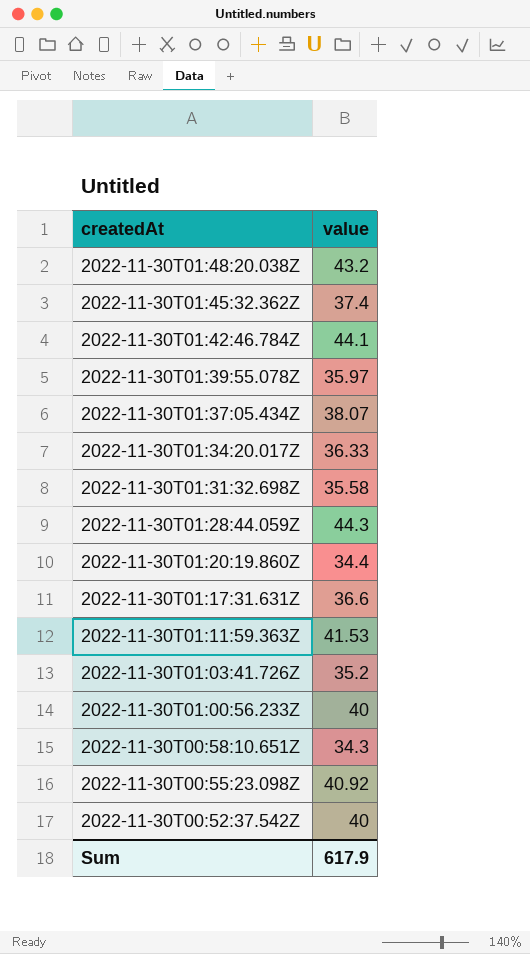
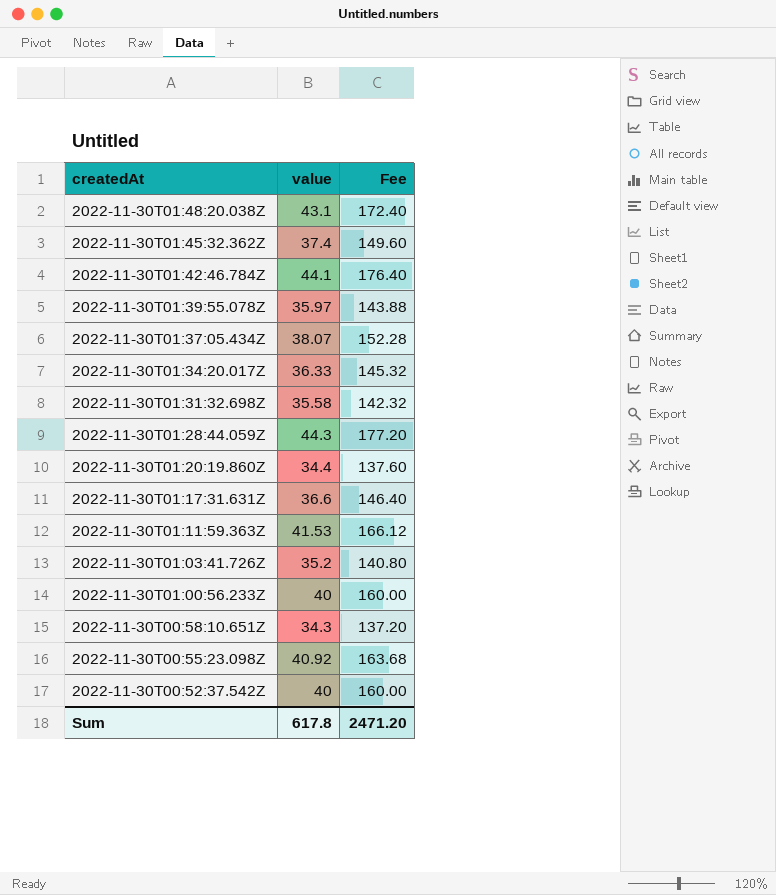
column Fee | formula: none -> [value] * 4
2022-11-30T01:48:20.038Z | value: 43.2 -> 43.1
Sum | value: 617.9 -> 617.8

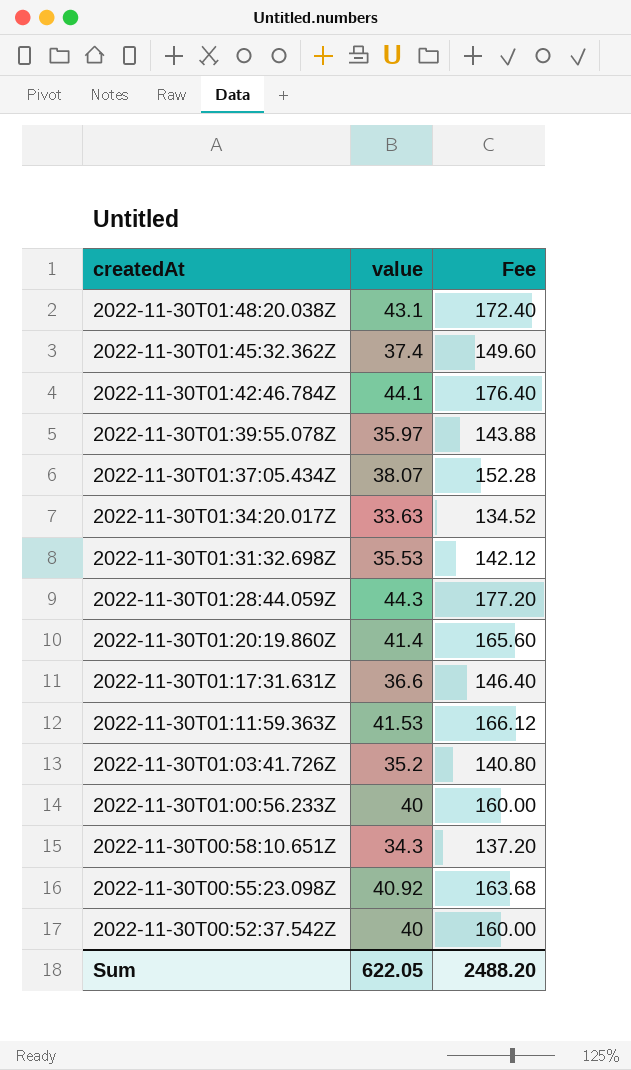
2022-11-30T01:34:20.017Z | value: 36.33 -> 33.63
2022-11-30T01:34:20.017Z | Fee: 145.32 -> 134.52
2022-11-30T01:31:32.698Z | value: 35.58 -> 35.53
2022-11-30T01:31:32.698Z | Fee: 142.32 -> 142.12
2022-11-30T01:20:19.860Z | value: 34.4 -> 41.4
2022-11-30T01:20:19.860Z | Fee: 137.60 -> 165.60
Sum | value: 617.8 -> 622.05
Sum | Fee: 2471.20 -> 2488.20

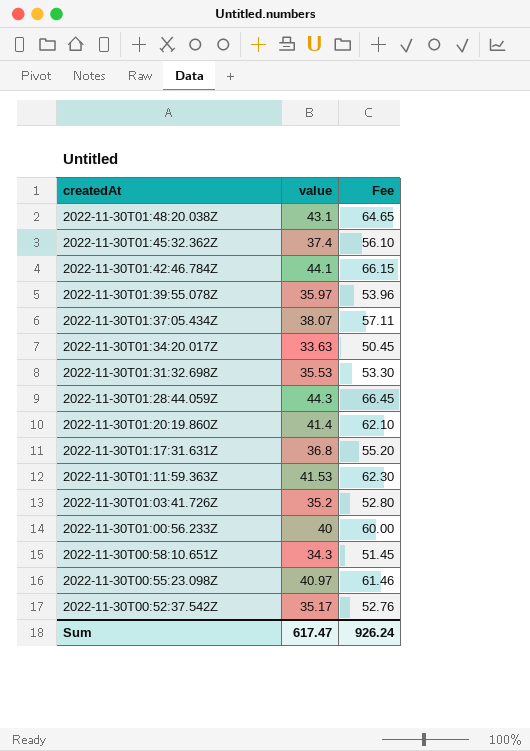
column Fee | formula: [value] * 4 -> [value] * 1.5
2022-11-30T01:17:31.631Z | value: 36.6 -> 36.8
2022-11-30T00:55:23.098Z | value: 40.92 -> 40.97
2022-11-30T00:52:37.542Z | value: 40 -> 35.17
Sum | value: 622.05 -> 617.47
Sum | Fee: 2488.20 -> 926.24

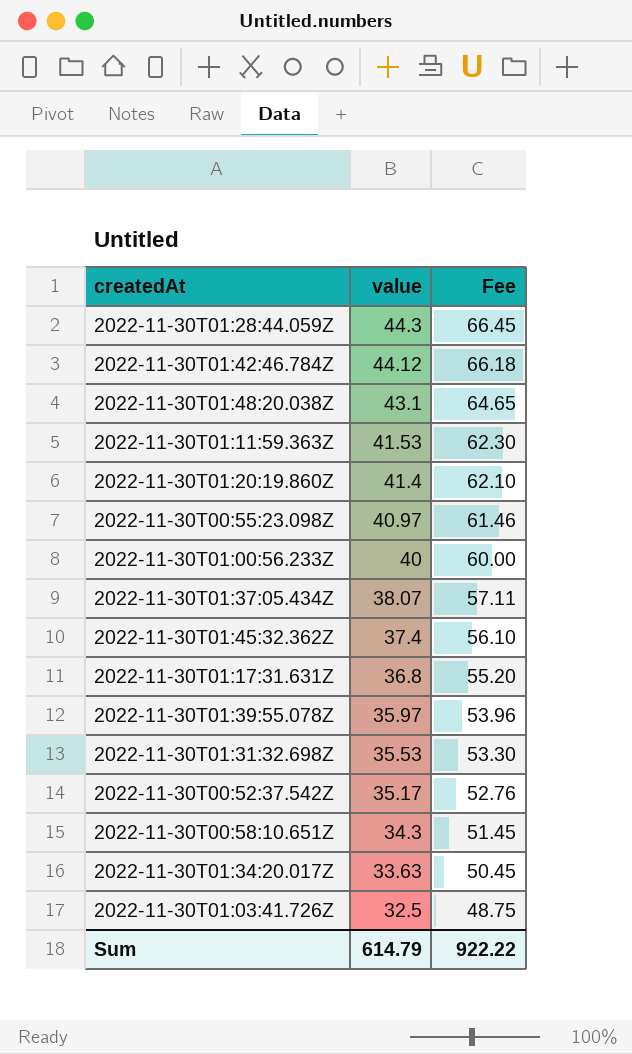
row order: createdAt descending -> value descending
2022-11-30T01:42:46.784Z | value: 44.1 -> 44.12
2022-11-30T01:42:46.784Z | Fee: 66.15 -> 66.18
2022-11-30T01:03:41.726Z | value: 35.2 -> 32.5
2022-11-30T01:03:41.726Z | Fee: 52.80 -> 48.75
Sum | value: 617.47 -> 614.79
Sum | Fee: 926.24 -> 922.22

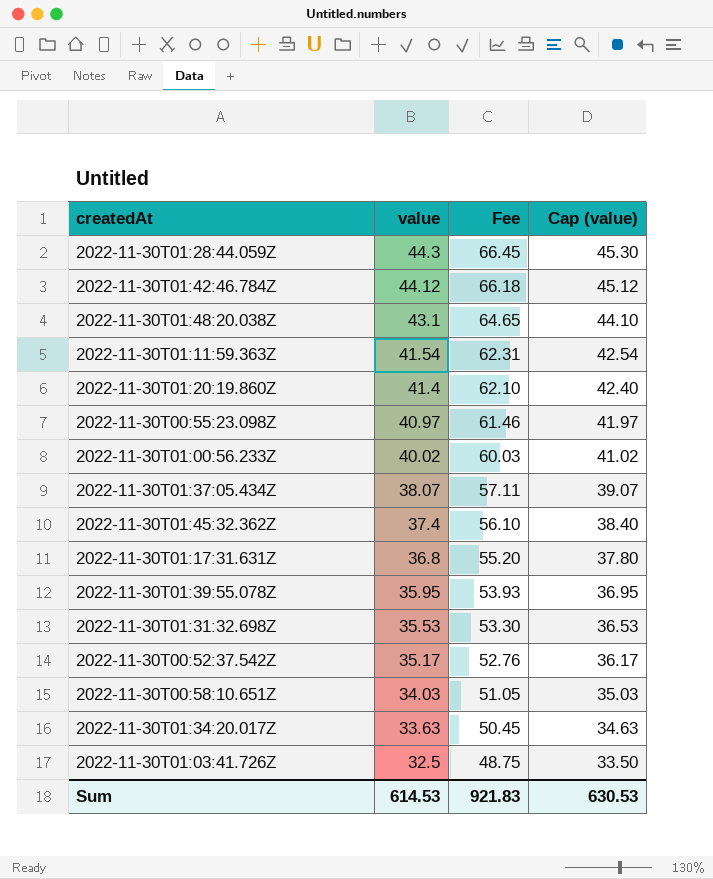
column Cap (value) | formula: none -> [value] + 1
2022-11-30T01:11:59.363Z | value: 41.53 -> 41.54
2022-11-30T01:11:59.363Z | Fee: 62.30 -> 62.31
2022-11-30T01:00:56.233Z | value: 40 -> 40.02
2022-11-30T01:00:56.233Z | Fee: 60.00 -> 60.03
2022-11-30T01:39:55.078Z | value: 35.97 -> 35.95
2022-11-30T01:39:55.078Z | Fee: 53.96 -> 53.93
2022-11-30T00:58:10.651Z | value: 34.3 -> 34.03
2022-11-30T00:58:10.651Z | Fee: 51.45 -> 51.05
Sum | value: 614.79 -> 614.53
Sum | Fee: 922.22 -> 921.83

